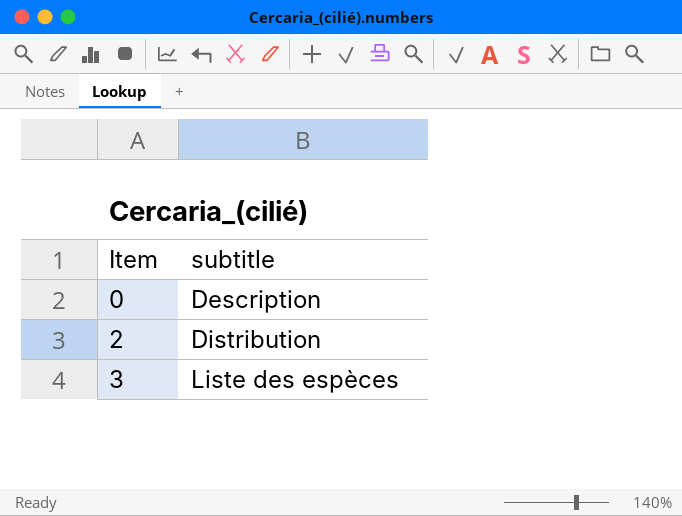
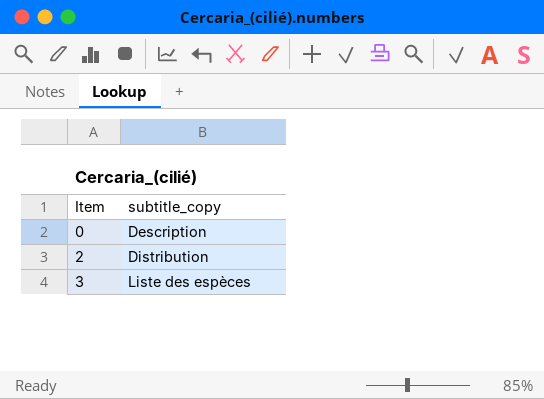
column name: subtitle -> subtitle_copy

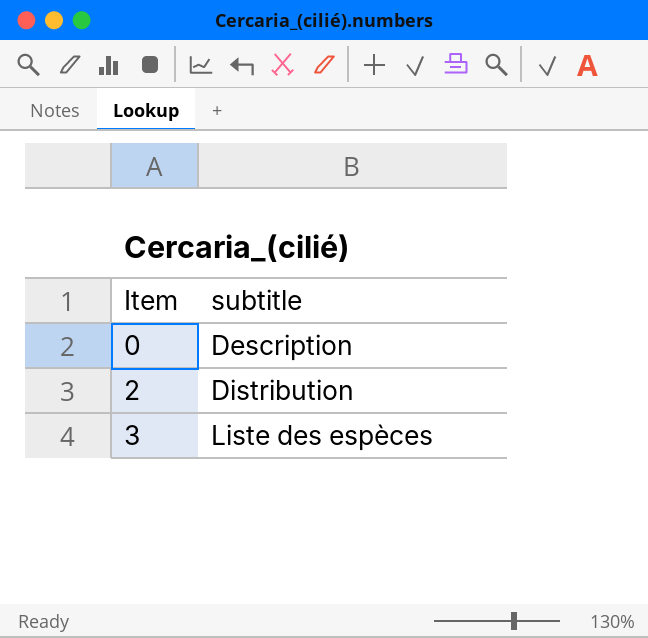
column name: subtitle_copy -> subtitle

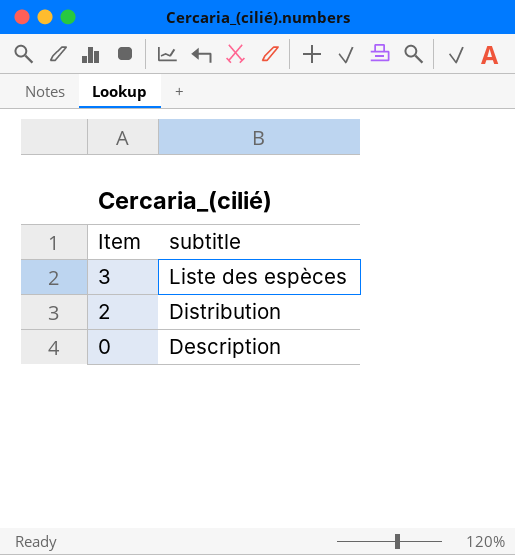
row order: Item ascending -> Item descending

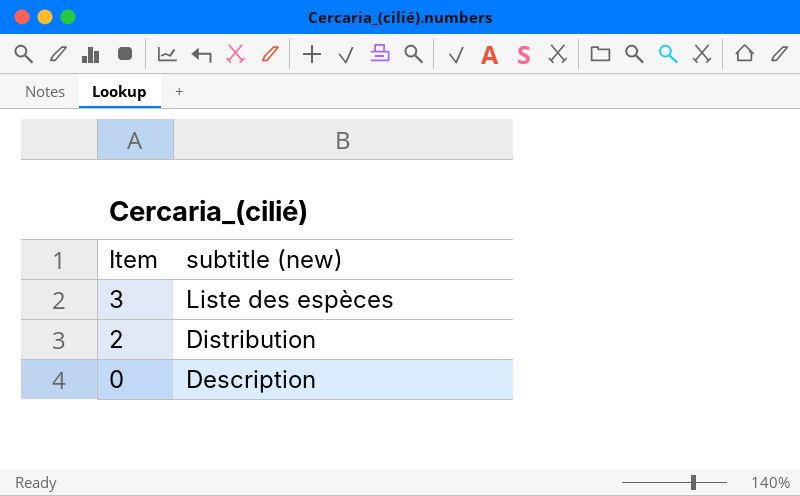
column name: subtitle -> subtitle (new)

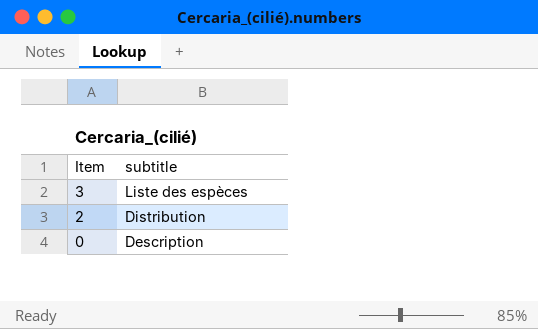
column name: subtitle (new) -> subtitle

